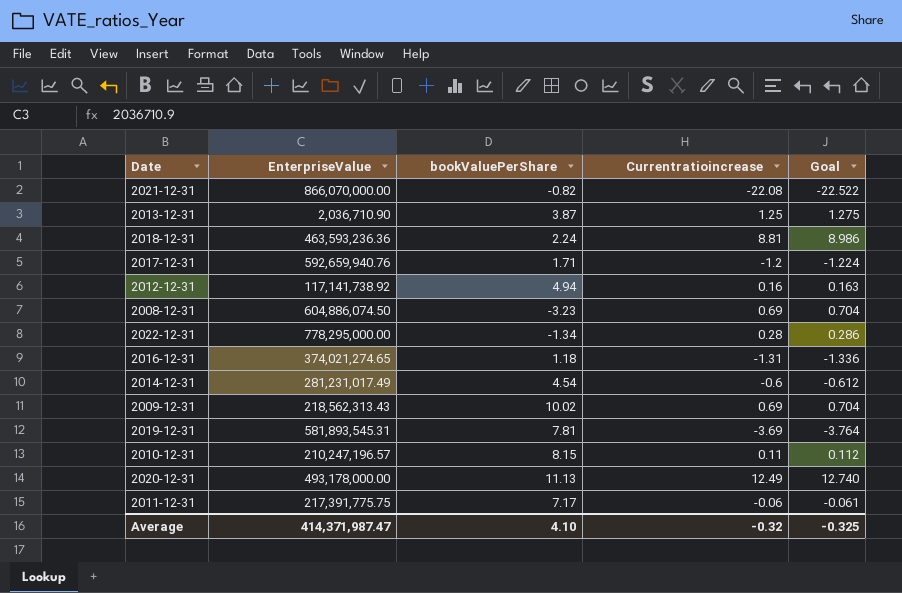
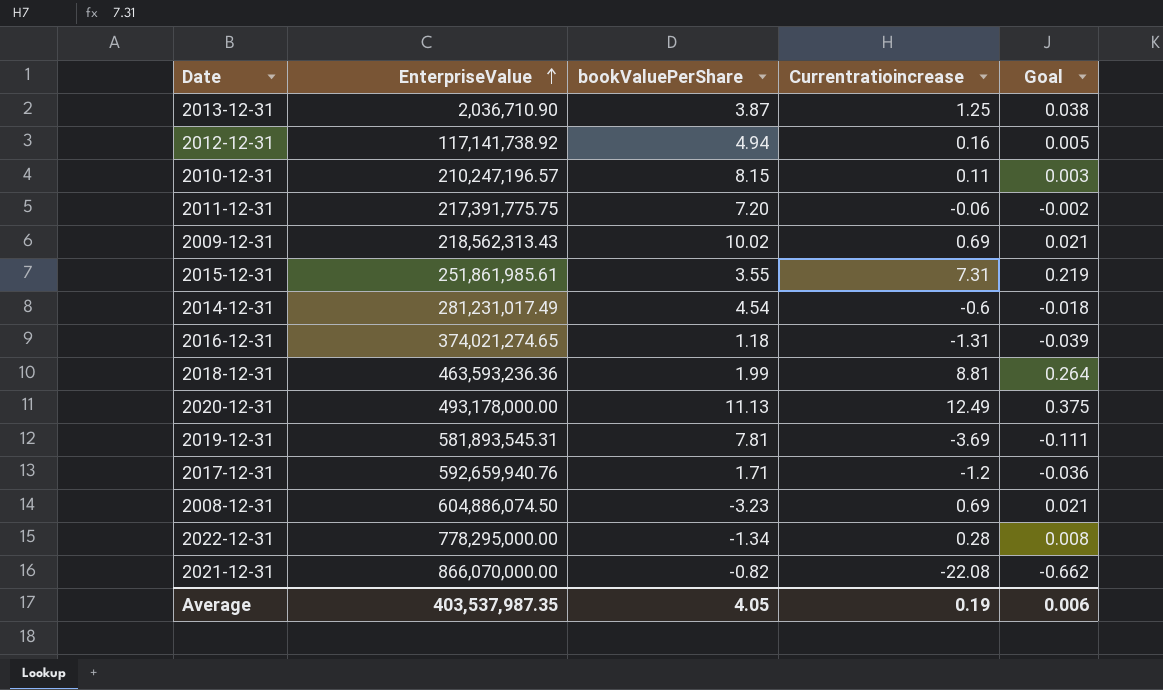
row order: none -> EnterpriseValue ascending
column Goal | formula: [Currentratioincrease] * 1.02 -> [Currentratioincrease] * 0.03
2011-12-31 | bookValuePerShare: 7.17 -> 7.20
row 2015-12-31: none -> 251,861,985.61 | 3.55 | 7.31 | 0.219
2018-12-31 | bookValuePerShare: 2.24 -> 1.99
Average | EnterpriseValue: 414,371,987.47 -> 403,537,987.35
Average | bookValuePerShare: 4.10 -> 4.05
Average | Currentratioincrease: -0.32 -> 0.19
Average | Goal: -0.325 -> 0.006

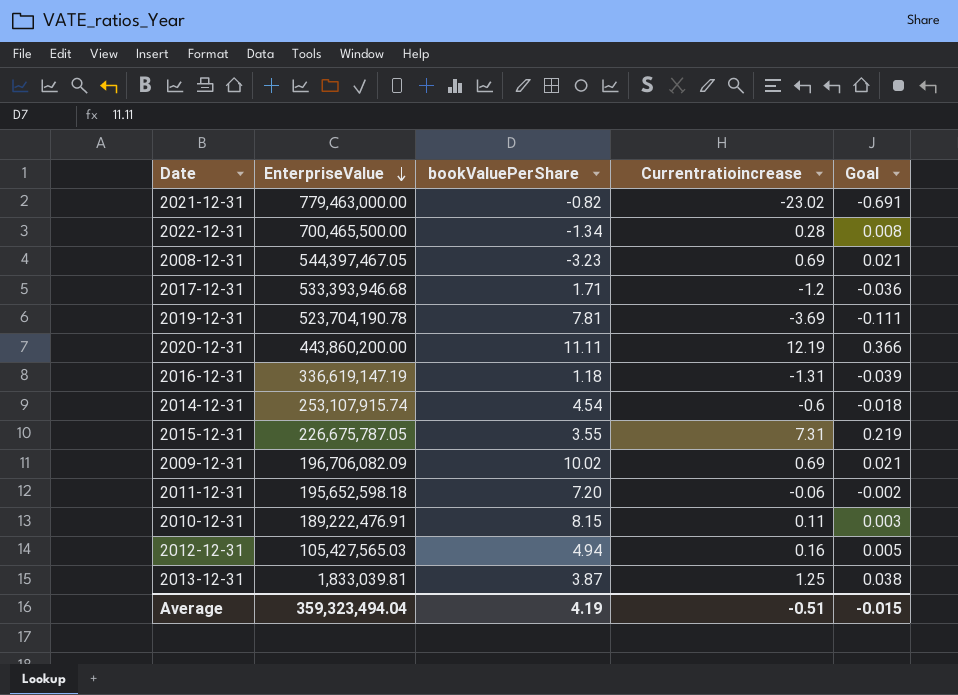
row order: EnterpriseValue ascending -> EnterpriseValue descending
row 2018-12-31: 463,593,236.36 | 1.99 | 8.81 | 0.264 -> none
2021-12-31 | EnterpriseValue: 866,070,000.00 -> 779,463,000.00
2021-12-31 | Currentratioincrease: -22.08 -> -23.02
2021-12-31 | Goal: -0.662 -> -0.691
2022-12-31 | EnterpriseValue: 778,295,000.00 -> 700,465,500.00
2008-12-31 | EnterpriseValue: 604,886,074.50 -> 544,397,467.05
2017-12-31 | EnterpriseValue: 592,659,940.76 -> 533,393,946.68
2019-12-31 | EnterpriseValue: 581,893,545.31 -> 523,704,190.78
2020-12-31 | EnterpriseValue: 493,178,000.00 -> 443,860,200.00
2020-12-31 | bookValuePerShare: 11.13 -> 11.11
2020-12-31 | Currentratioincrease: 12.49 -> 12.19
2020-12-31 | Goal: 0.375 -> 0.366
2016-12-31 | EnterpriseValue: 374,021,274.65 -> 336,619,147.19
2014-12-31 | EnterpriseValue: 281,231,017.49 -> 253,107,915.74
2015-12-31 | EnterpriseValue: 251,861,985.61 -> 226,675,787.05
2009-12-31 | EnterpriseValue: 218,562,313.43 -> 196,706,082.09
2011-12-31 | EnterpriseValue: 217,391,775.75 -> 195,652,598.18
2010-12-31 | EnterpriseValue: 210,247,196.57 -> 189,222,476.91
2012-12-31 | EnterpriseValue: 117,141,738.92 -> 105,427,565.03
2013-12-31 | EnterpriseValue: 2,036,710.90 -> 1,833,039.81
Average | EnterpriseValue: 403,537,987.35 -> 359,323,494.04
Average | bookValuePerShare: 4.05 -> 4.19
Average | Currentratioincrease: 0.19 -> -0.51
Average | Goal: 0.006 -> -0.015

